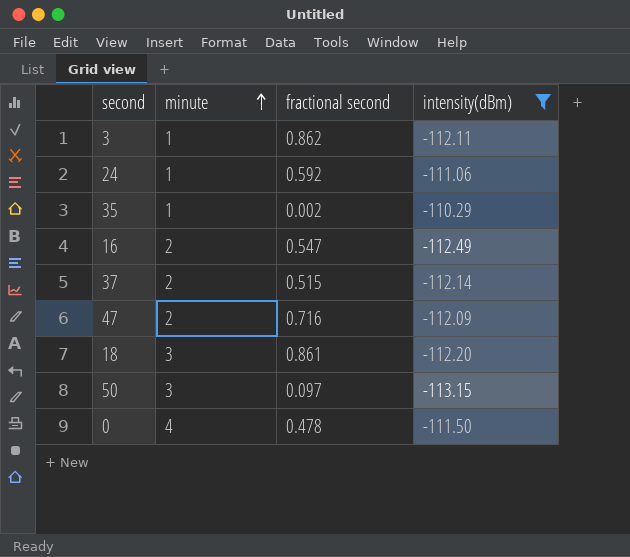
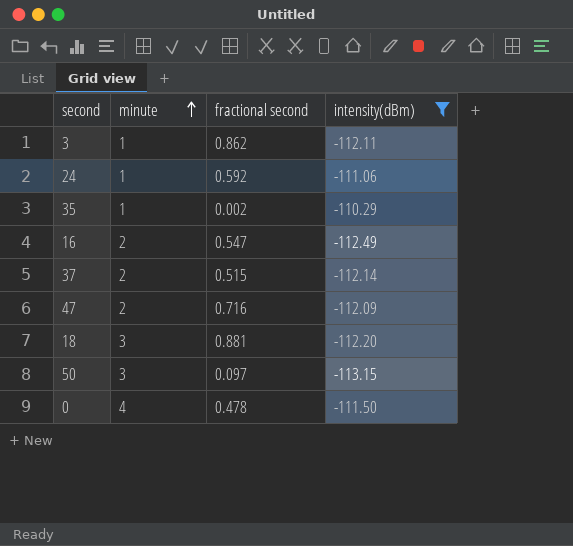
18 | fractional second: 0.861 -> 0.881

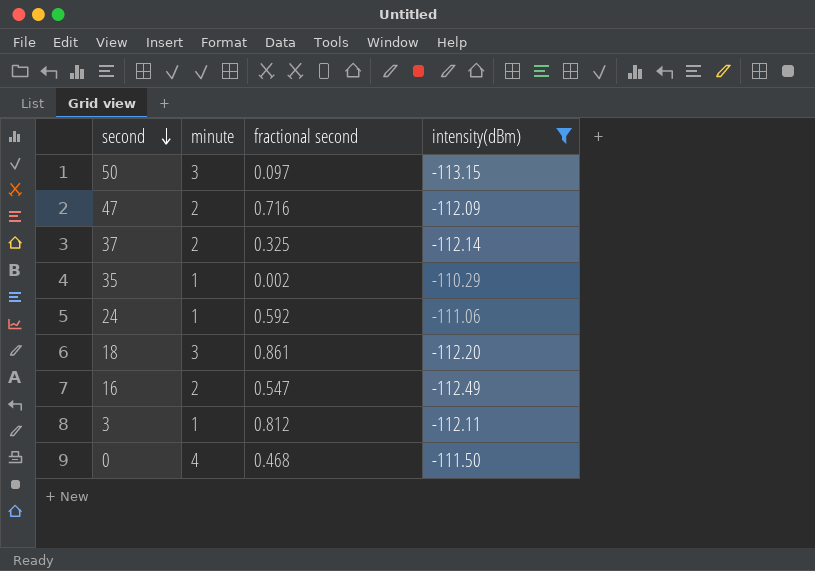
row order: minute ascending -> second descending
37 | fractional second: 0.515 -> 0.325
18 | fractional second: 0.881 -> 0.861
3 | fractional second: 0.862 -> 0.812
0 | fractional second: 0.478 -> 0.468

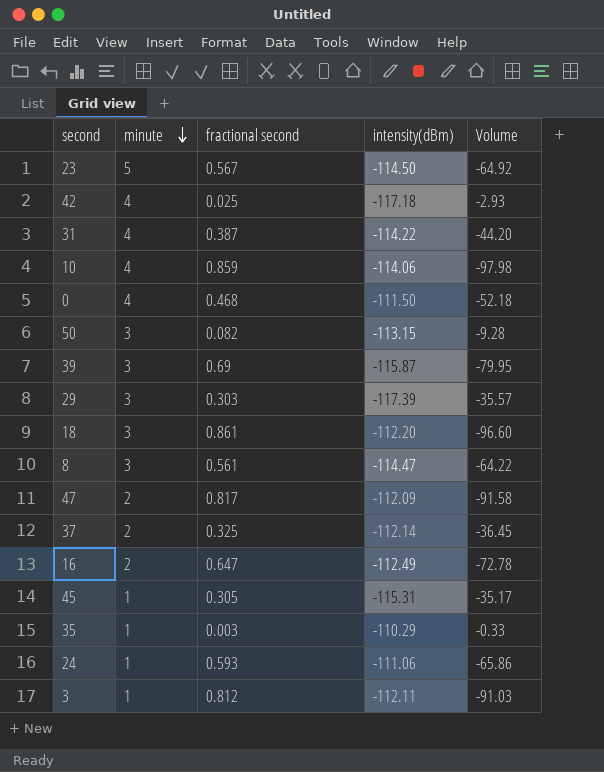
filter: intensity(dBm) >= -113.15 -> none
row order: second descending -> minute descending
column Volume | formula: none -> [fractional second] * [intensity(dBm)]
50 | fractional second: 0.097 -> 0.082
47 | fractional second: 0.716 -> 0.817
16 | fractional second: 0.547 -> 0.647
35 | fractional second: 0.002 -> 0.003
24 | fractional second: 0.592 -> 0.593

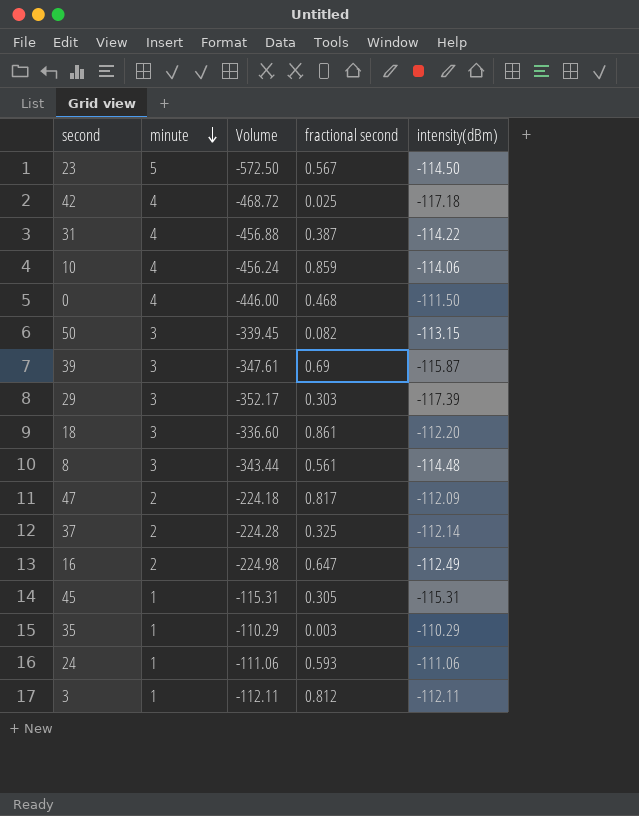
column Volume | formula: [fractional second] * [intensity(dBm)] -> [minute] * [intensity(dBm)]
column Volume | position: 5 -> 3
8 | intensity(dBm): -114.47 -> -114.48

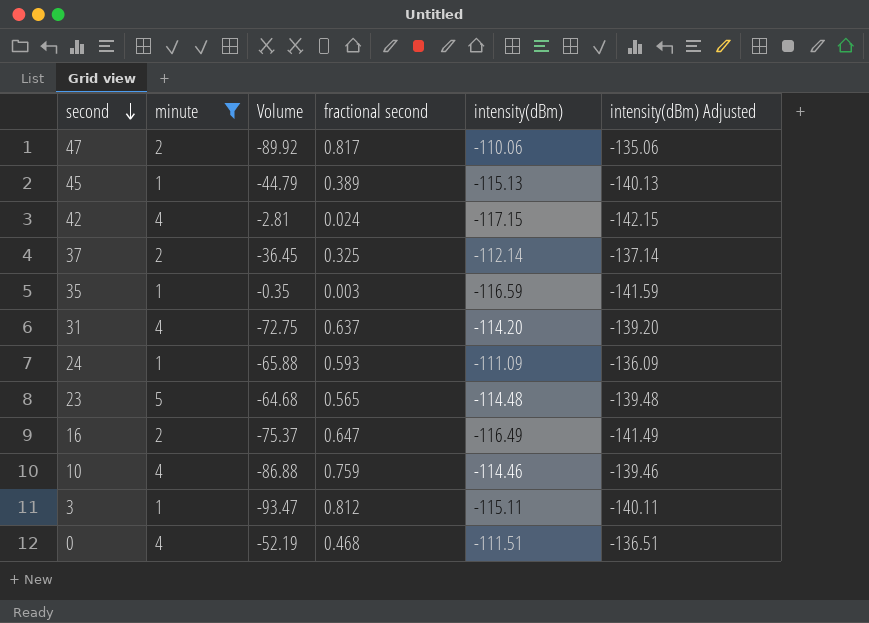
filter: none -> minute != 3
row order: minute descending -> second descending
column Volume | formula: [minute] * [intensity(dBm)] -> [fractional second] * [intensity(dBm)]
column intensity(dBm) Adjusted | formula: none -> [intensity(dBm)] - 25
47 | intensity(dBm): -112.09 -> -110.06
45 | fractional second: 0.305 -> 0.389
45 | intensity(dBm): -115.31 -> -115.13
42 | fractional second: 0.025 -> 0.024
42 | intensity(dBm): -117.18 -> -117.15
35 | intensity(dBm): -110.29 -> -116.59
31 | fractional second: 0.387 -> 0.637
31 | intensity(dBm): -114.22 -> -114.20
24 | intensity(dBm): -111.06 -> -111.09
23 | fractional second: 0.567 -> 0.565
23 | intensity(dBm): -114.50 -> -114.48
16 | intensity(dBm): -112.49 -> -116.49
10 | fractional second: 0.859 -> 0.759
10 | intensity(dBm): -114.06 -> -114.46
3 | intensity(dBm): -112.11 -> -115.11
0 | intensity(dBm): -111.50 -> -111.51

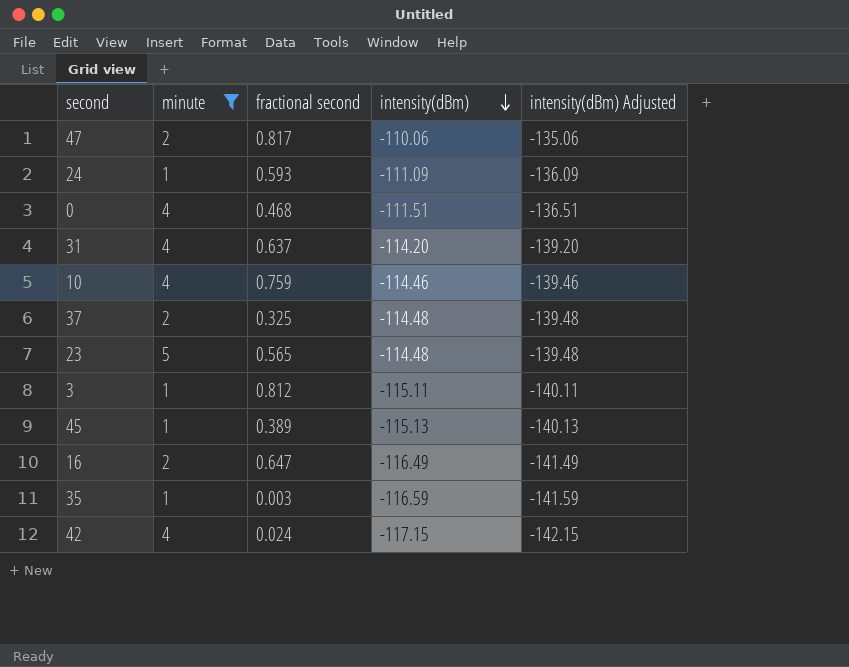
row order: second descending -> intensity(dBm) descending
column Volume | formula: [fractional second] * [intensity(dBm)] -> none
37 | intensity(dBm): -112.14 -> -114.48
37 | intensity(dBm) Adjusted: -137.14 -> -139.48

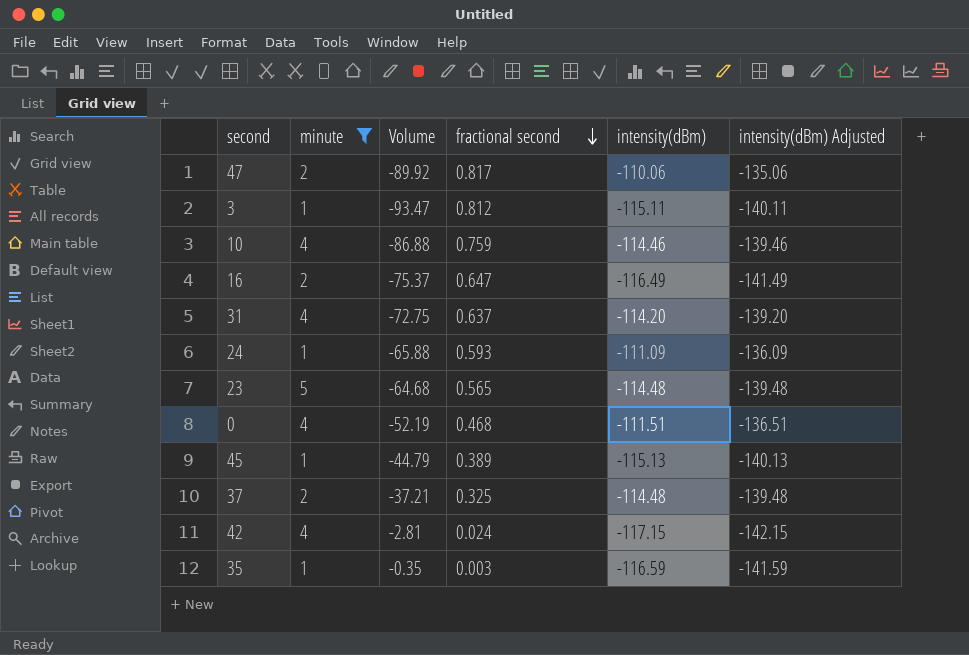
row order: intensity(dBm) descending -> fractional second descending
column Volume | formula: none -> [fractional second] * [intensity(dBm)]

